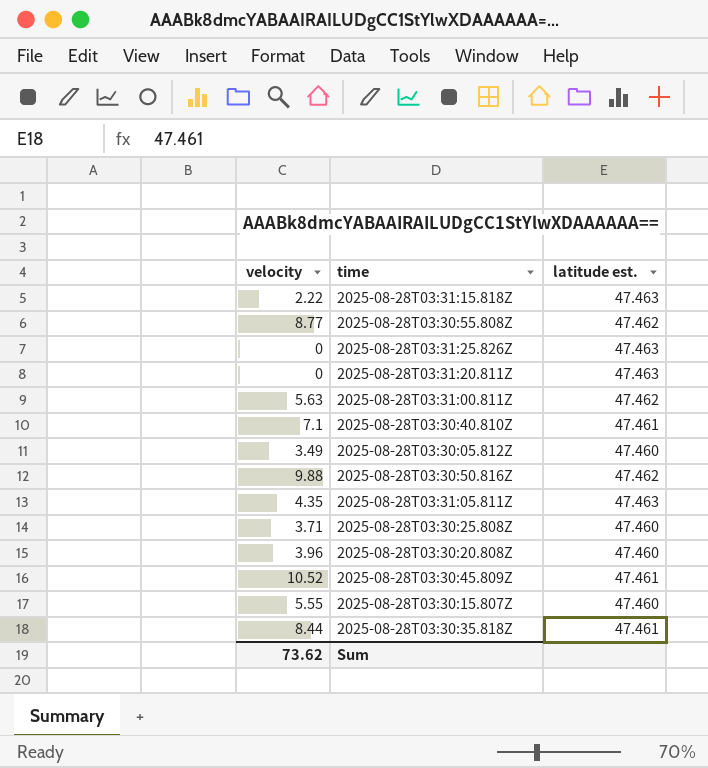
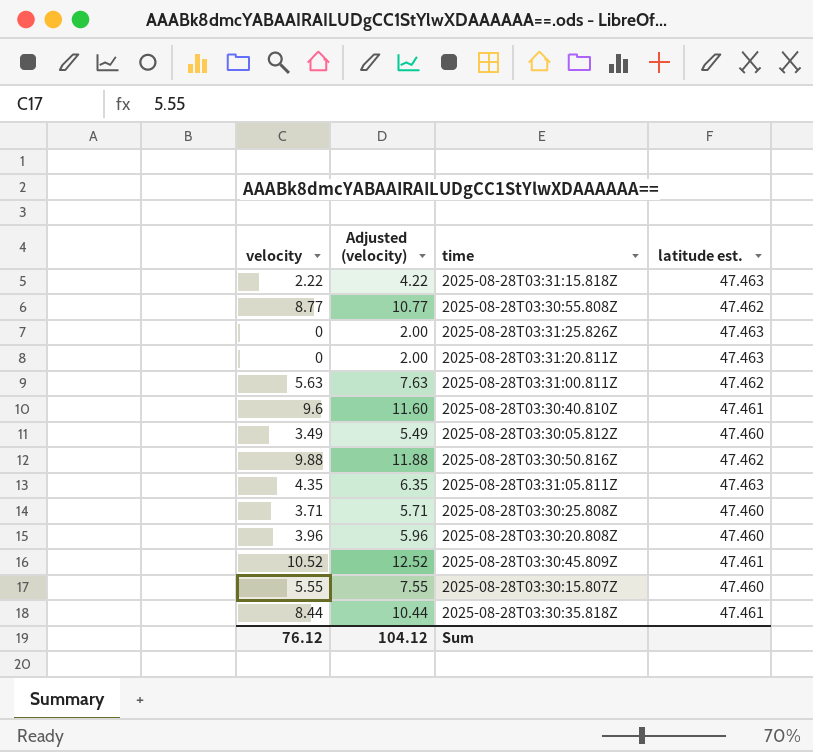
column Adjusted (velocity) | formula: none -> [velocity] + 2
2025-08-28T03:30:40.810Z | velocity: 7.1 -> 9.6
Sum | velocity: 73.62 -> 76.12

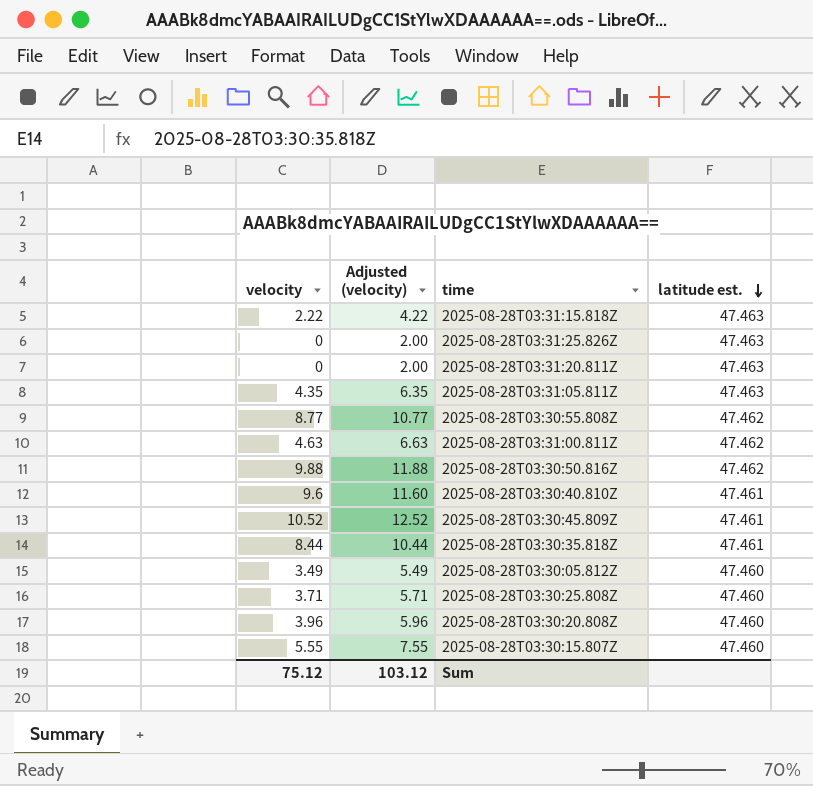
row order: none -> latitude est. descending
2025-08-28T03:31:00.811Z | velocity: 5.63 -> 4.63
2025-08-28T03:31:00.811Z | Adjusted (velocity): 7.63 -> 6.63
Sum | velocity: 76.12 -> 75.12
Sum | Adjusted (velocity): 104.12 -> 103.12

